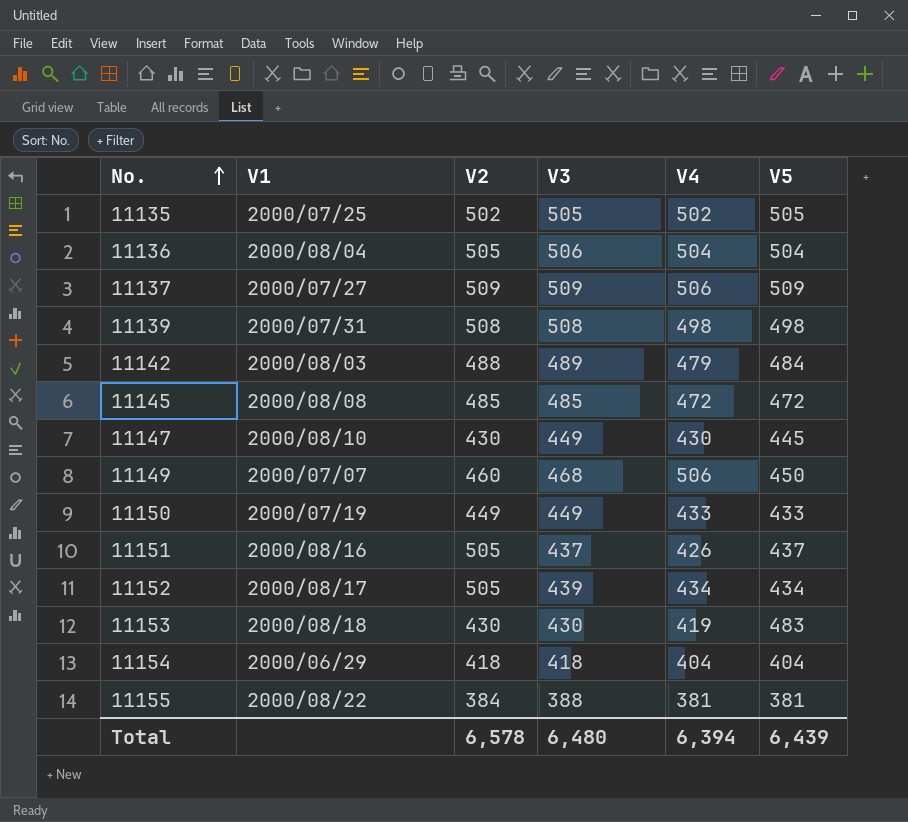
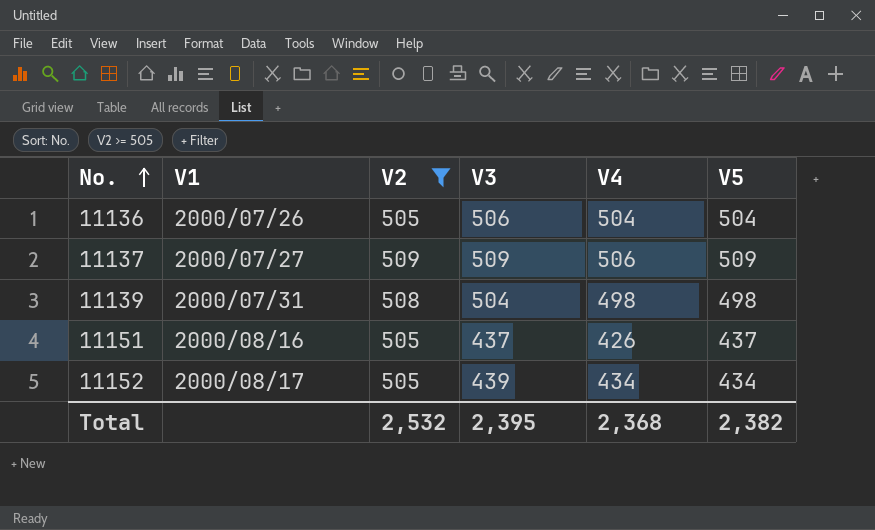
filter: none -> V2 >= 505
11136 | V1: 2000/08/04 -> 2000/07/26
11139 | V3: 508 -> 504
Total | V2: 6,578 -> 2,532
Total | V3: 6,480 -> 2,395
Total | V4: 6,394 -> 2,368
Total | V5: 6,439 -> 2,382

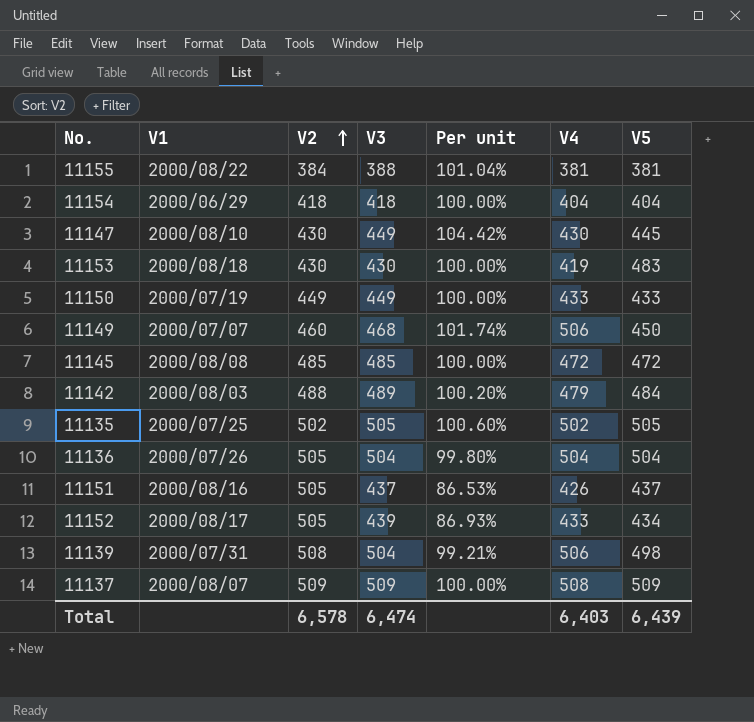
filter: V2 >= 505 -> none
row order: No. ascending -> V2 ascending
column Per unit | formula: none -> [V3] / [V2]
11136 | V3: 506 -> 504
11152 | V4: 434 -> 433
11139 | V4: 498 -> 506
11137 | V1: 2000/07/27 -> 2000/08/07
11137 | V4: 506 -> 508
Total | V2: 2,532 -> 6,578
Total | V3: 2,395 -> 6,474
Total | V4: 2,368 -> 6,403
Total | V5: 2,382 -> 6,439

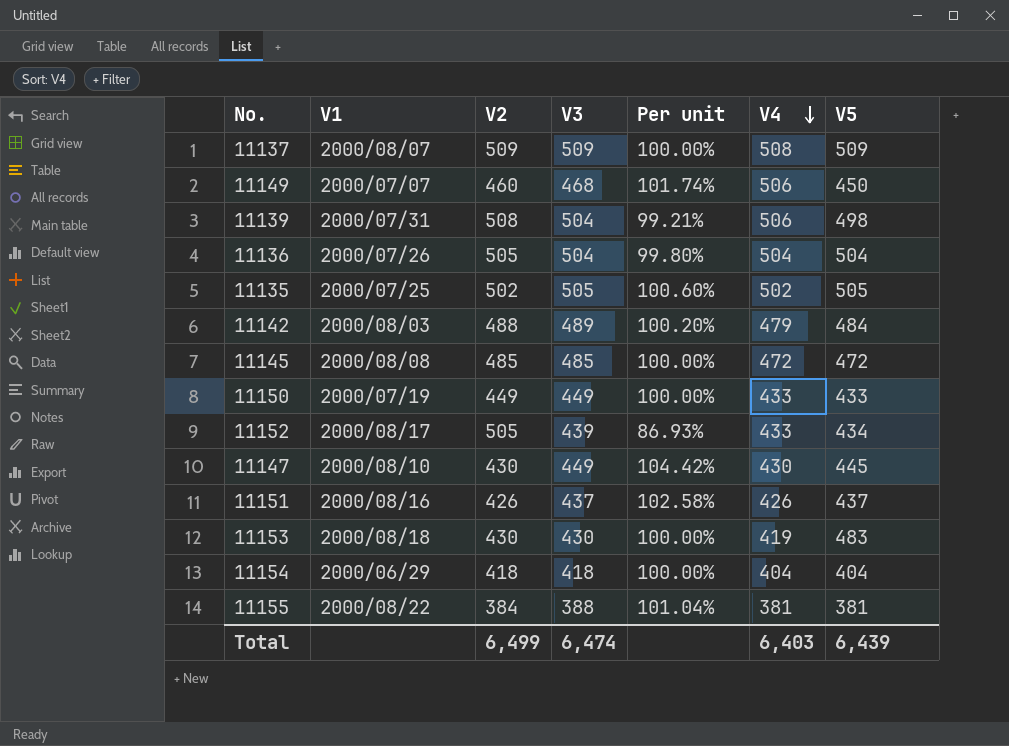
row order: V2 ascending -> V4 descending
11151 | V2: 505 -> 426
11151 | Per unit: 86.53% -> 102.58%
Total | V2: 6,578 -> 6,499

